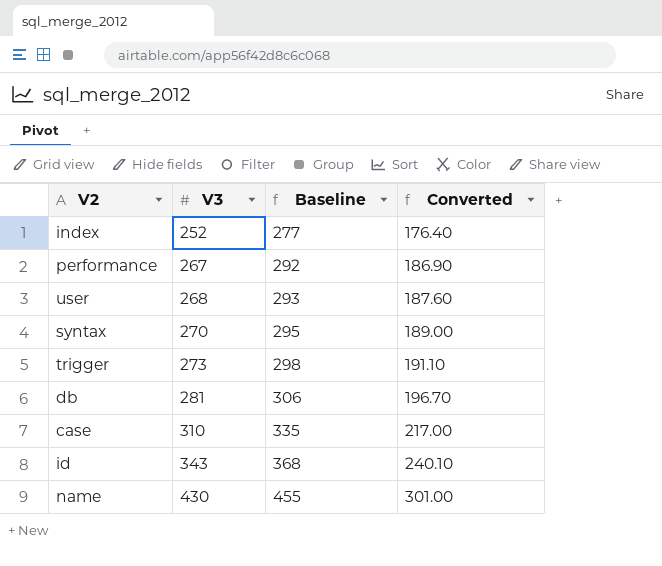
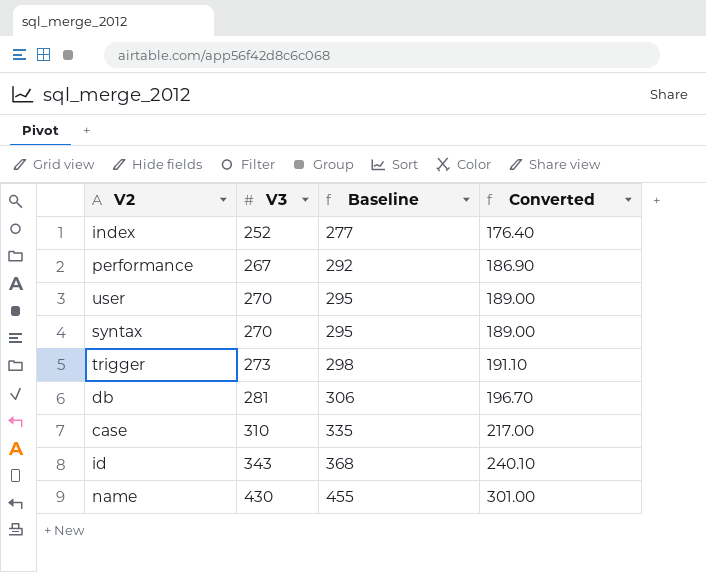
user | V3: 268 -> 270
user | Baseline: 293 -> 295
user | Converted: 187.60 -> 189.00

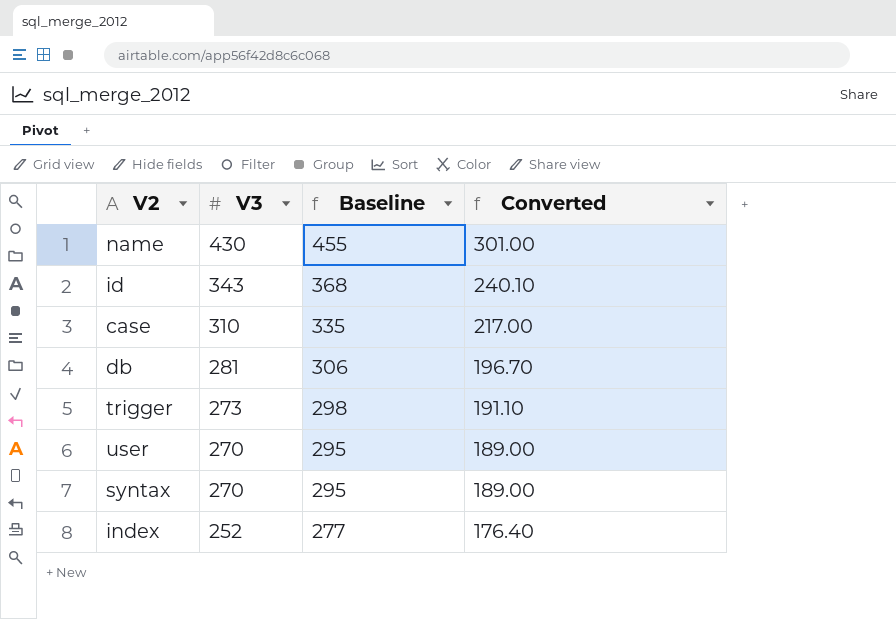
row order: V3 ascending -> V3 descending
row performance: 267 | 292 | 186.90 -> none

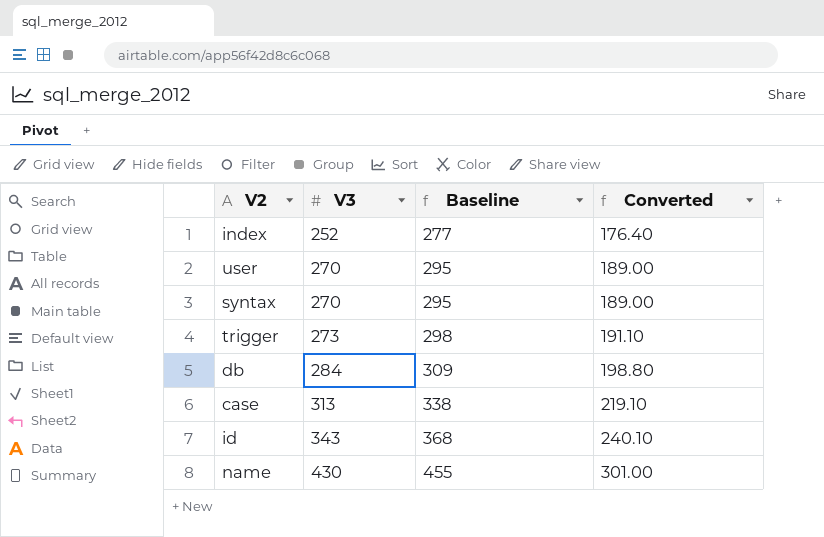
row order: V3 descending -> V3 ascending
db | V3: 281 -> 284
db | Baseline: 306 -> 309
db | Converted: 196.70 -> 198.80
case | V3: 310 -> 313
case | Baseline: 335 -> 338
case | Converted: 217.00 -> 219.10

